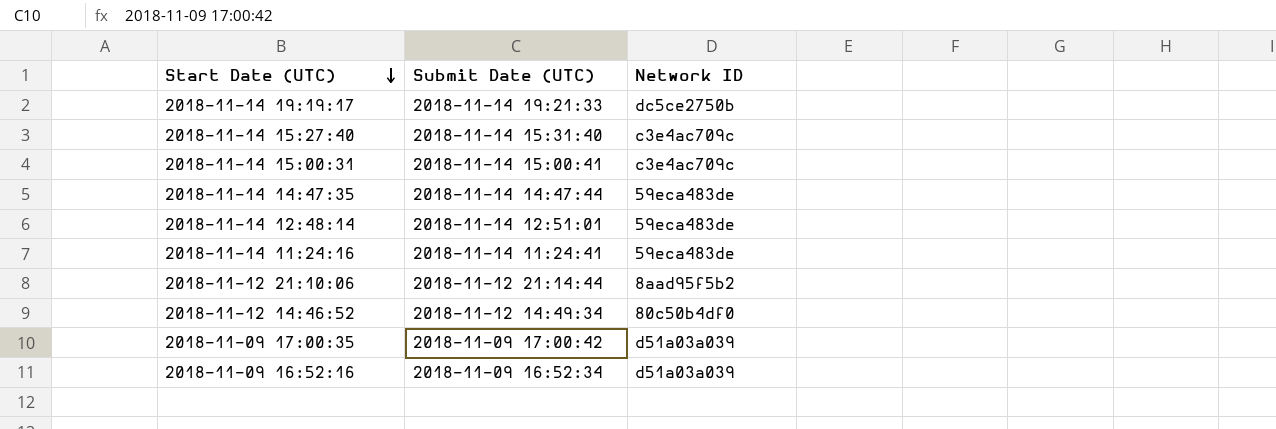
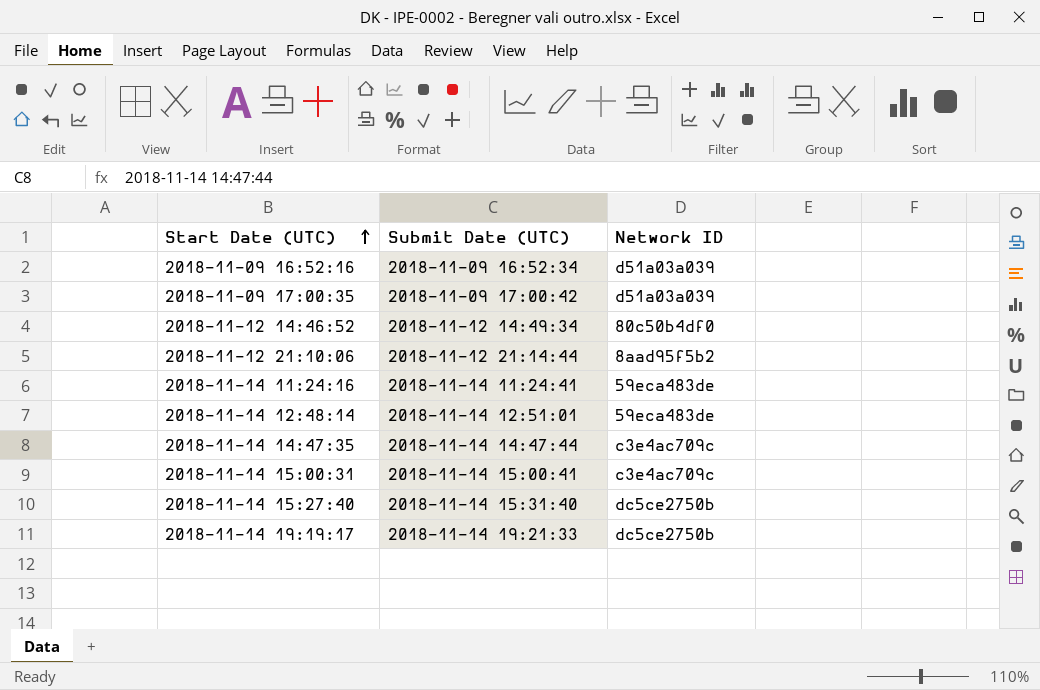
row order: Start Date (UTC) descending -> Start Date (UTC) ascending
2018-11-14 14:47:35 | Network ID: 59eca483de -> c3e4ac709c
2018-11-14 15:27:40 | Network ID: c3e4ac709c -> dc5ce2750b

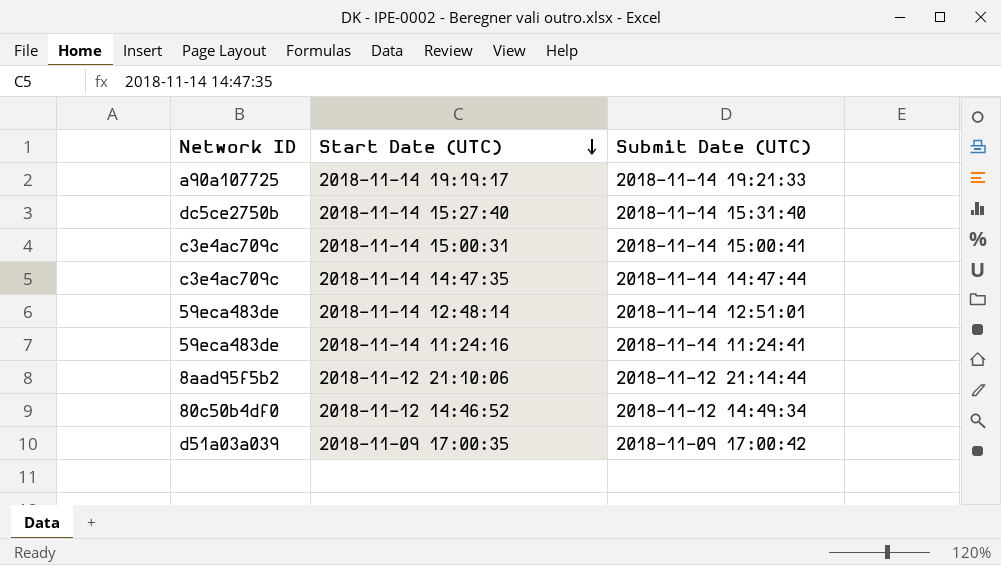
row order: Start Date (UTC) ascending -> Start Date (UTC) descending
column Network ID | position: 3 -> 1
row 2018-11-09 16:52:16: 2018-11-09 16:52:34 | d51a03a039 -> none
2018-11-14 19:19:17 | Network ID: dc5ce2750b -> a90a107725

